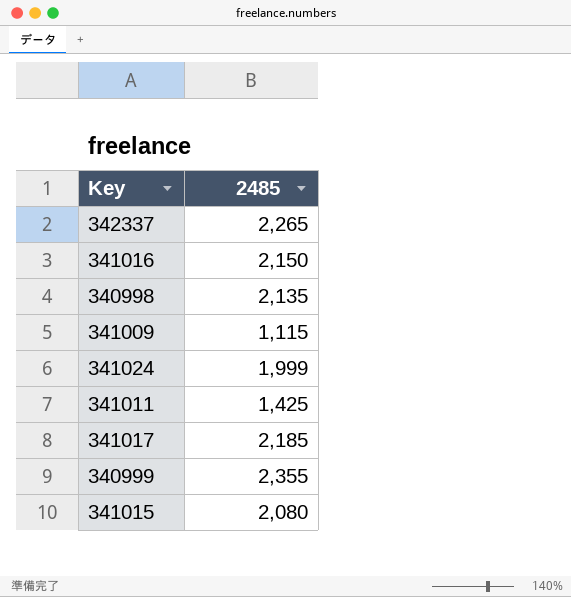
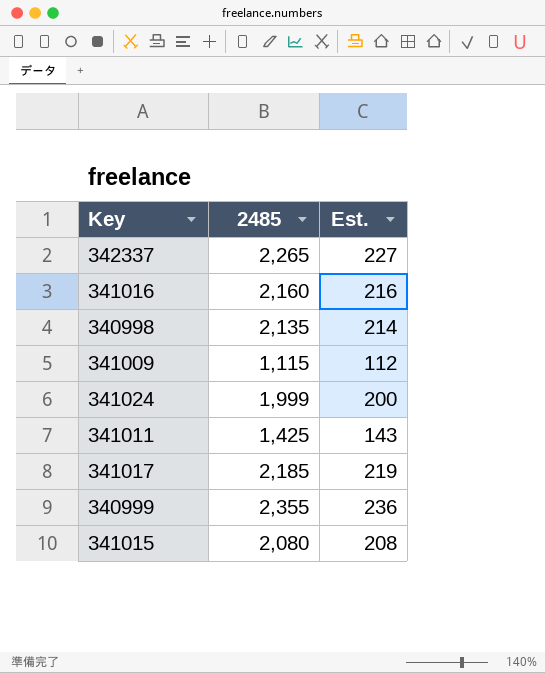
column Est. | formula: none -> [2485] * 0.1
341016 | 2485: 2,150 -> 2,160

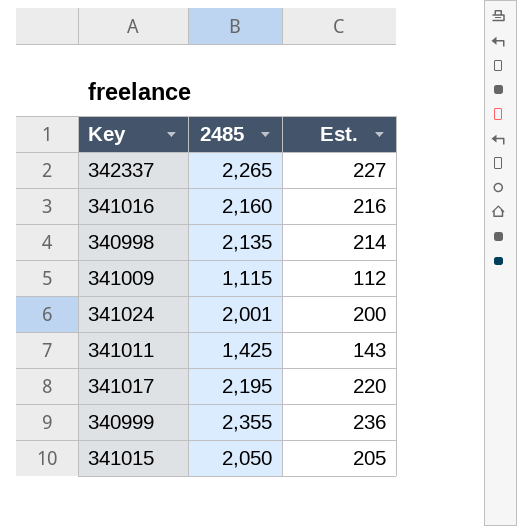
341024 | 2485: 1,999 -> 2,001
341017 | 2485: 2,185 -> 2,195
341017 | Est.: 219 -> 220
341015 | 2485: 2,080 -> 2,050
341015 | Est.: 208 -> 205

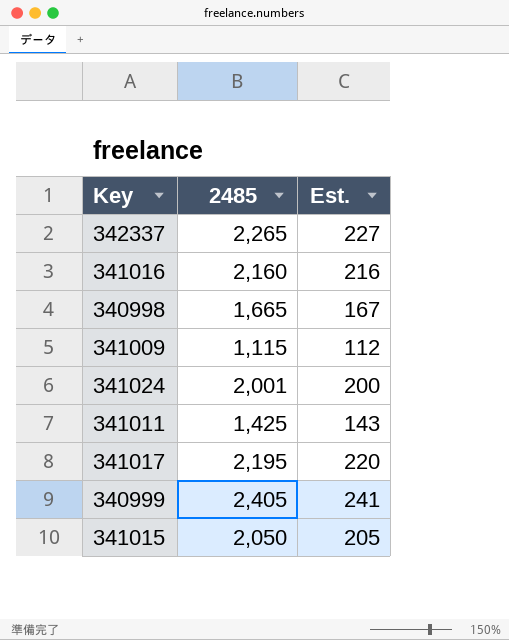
340998 | 2485: 2,135 -> 1,665
340998 | Est.: 214 -> 167
340999 | 2485: 2,355 -> 2,405
340999 | Est.: 236 -> 241

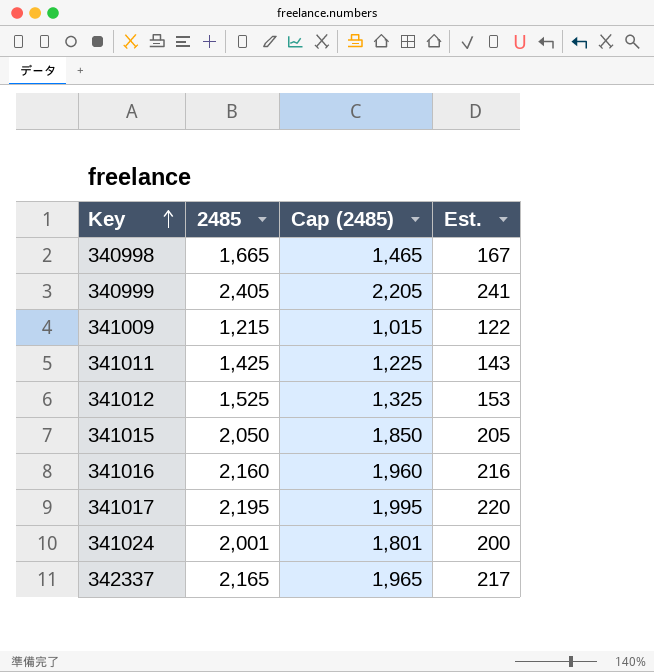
row order: none -> Key ascending
column Cap (2485) | formula: none -> [2485] - 200
341009 | 2485: 1,115 -> 1,215
341009 | Est.: 112 -> 122
row 341012: none -> 1,525 | 1,325 | 153
342337 | 2485: 2,265 -> 2,165
342337 | Est.: 227 -> 217

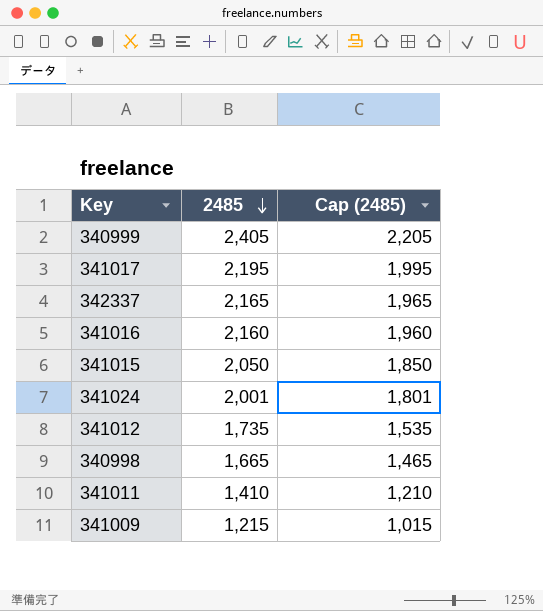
row order: Key ascending -> 2485 descending
column Est. | formula: [2485] * 0.1 -> none
341012 | 2485: 1,525 -> 1,735
341012 | Cap (2485): 1,325 -> 1,535
341011 | 2485: 1,425 -> 1,410
341011 | Cap (2485): 1,225 -> 1,210

